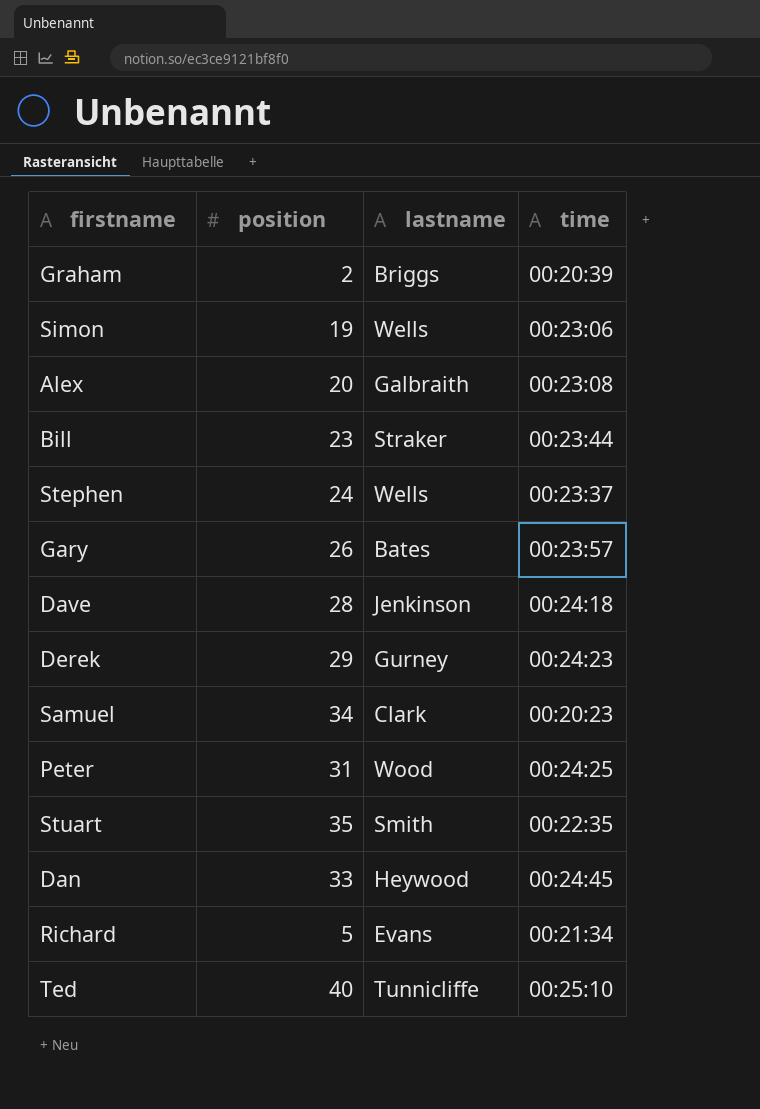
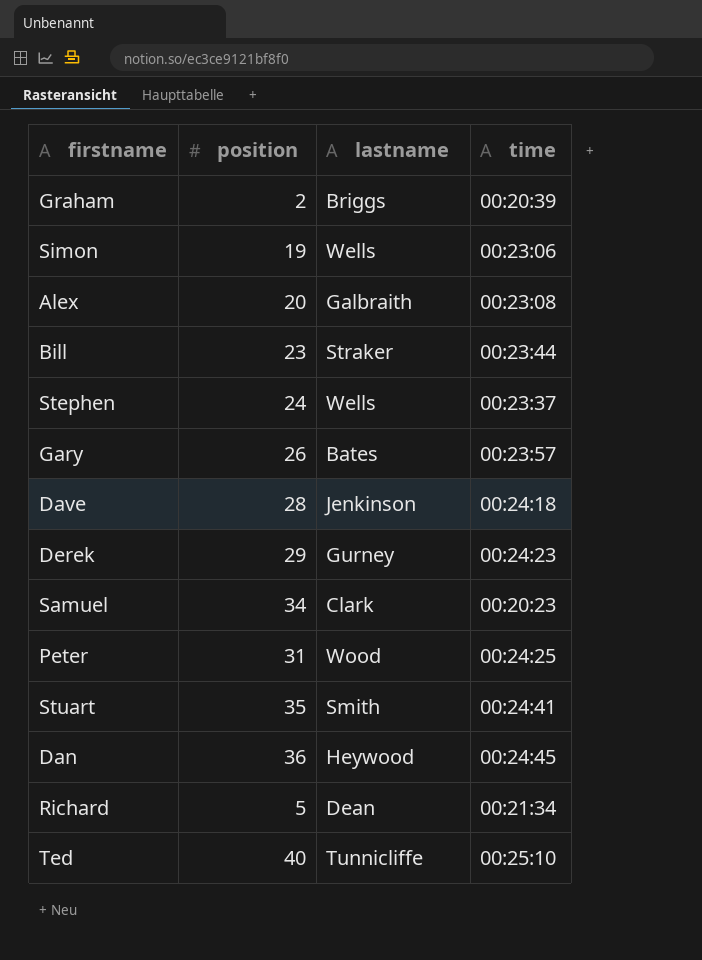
Stuart | time: 00:22:35 -> 00:24:41
Dan | position: 33 -> 36
Richard | lastname: Evans -> Dean

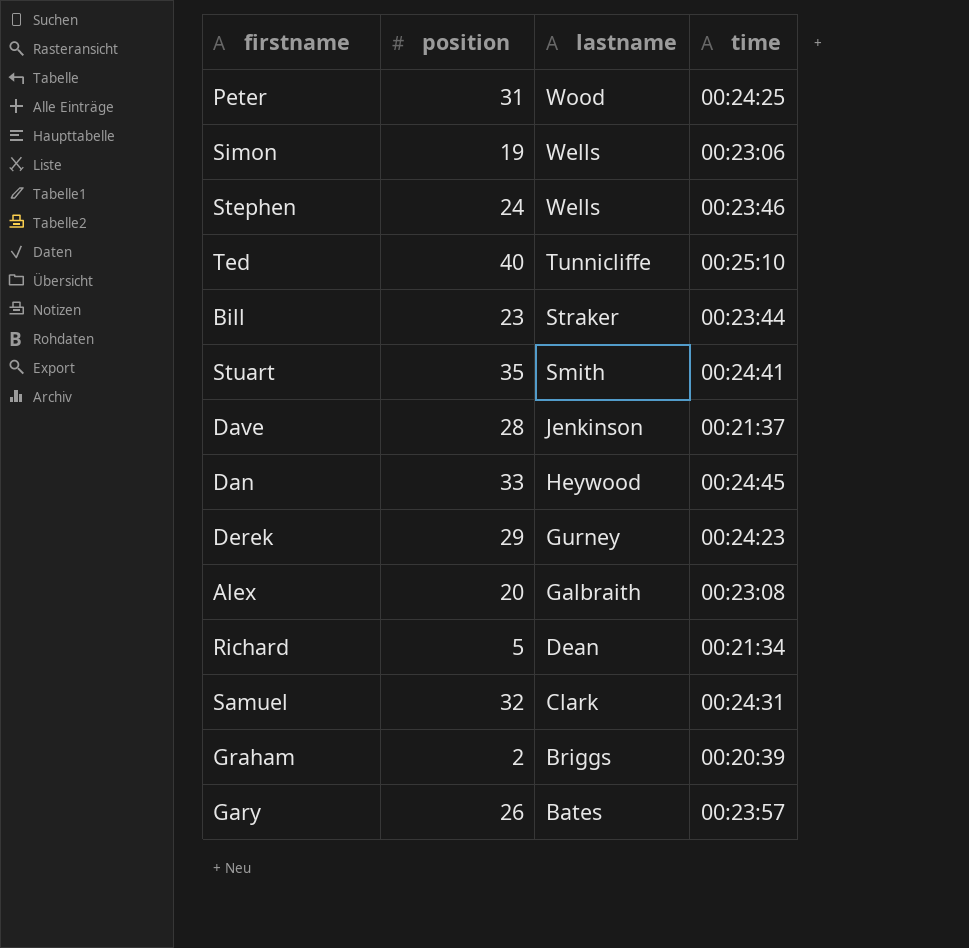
row order: none -> lastname descending
Stephen | time: 00:23:37 -> 00:23:46
Dave | time: 00:24:18 -> 00:21:37
Dan | position: 36 -> 33
Samuel | position: 34 -> 32
Samuel | time: 00:20:23 -> 00:24:31

